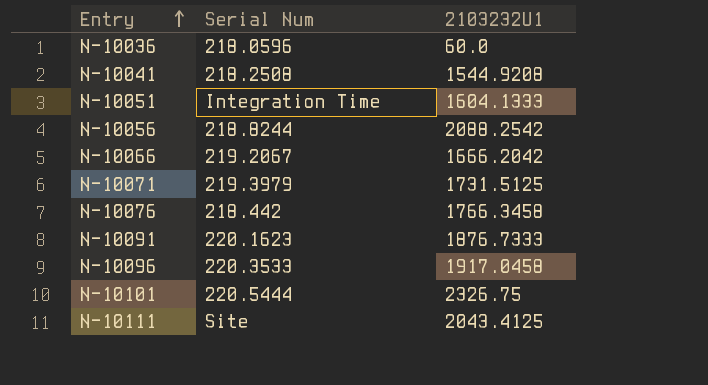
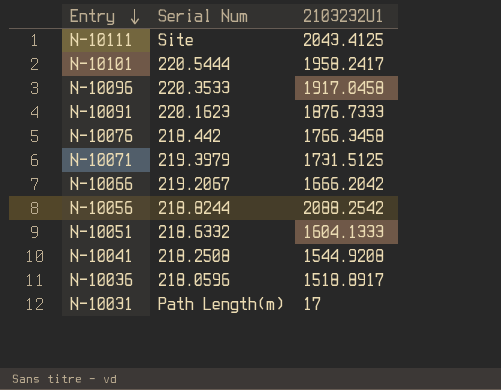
row order: Entry ascending -> Entry descending
N-10101 | 2103232U1: 2326.75 -> 1958.2417
N-10051 | Serial Num: Integration Time -> 218.6332
N-10036 | 2103232U1: 60.0 -> 1518.8917
row N-10031: none -> Path Length(m) | 17

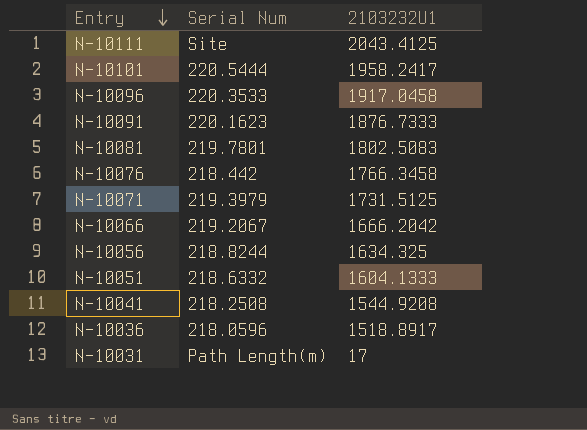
row N-10081: none -> 219.7801 | 1802.5083
N-10056 | 2103232U1: 2088.2542 -> 1634.325

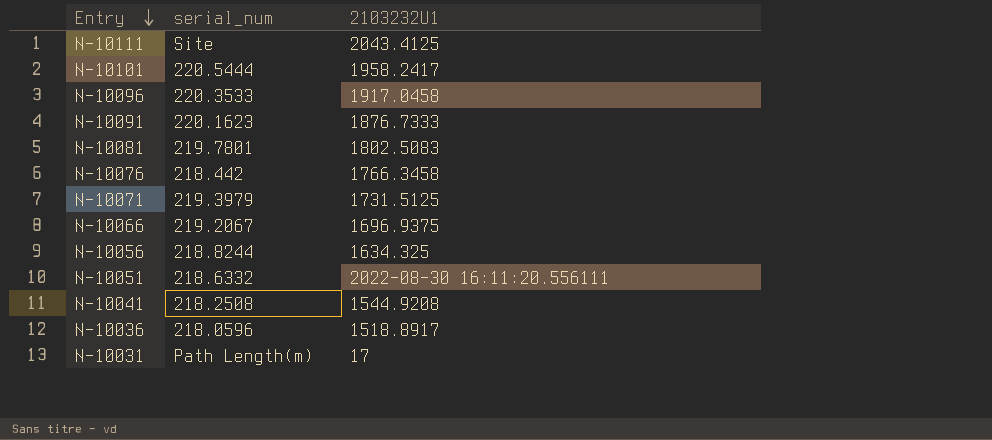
column name: Serial Num -> serial_num
N-10066 | 2103232U1: 1666.2042 -> 1696.9375
N-10051 | 2103232U1: 1604.1333 -> 2022-08-30 16:11:20.556111

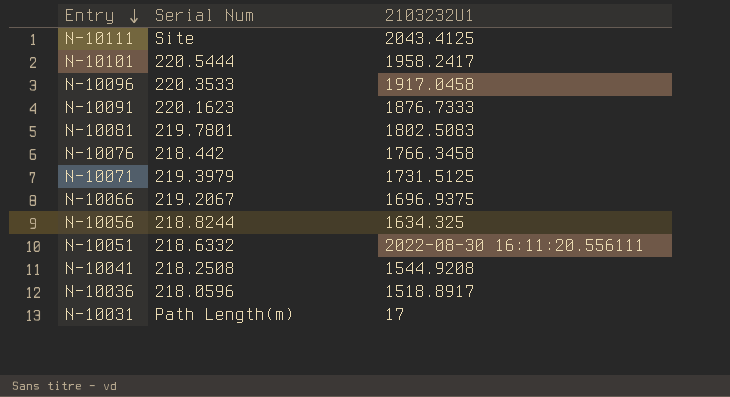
column name: serial_num -> Serial Num

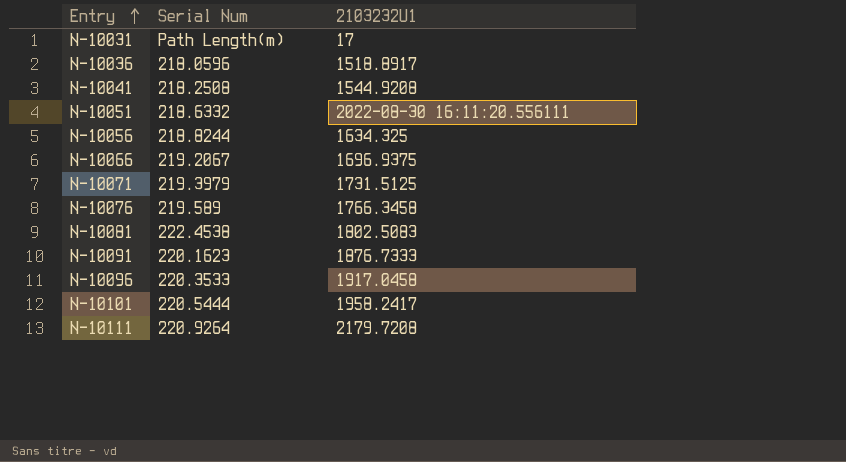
row order: Entry descending -> Entry ascending
N-10076 | Serial Num: 218.442 -> 219.589
N-10081 | Serial Num: 219.7801 -> 222.4538
N-10111 | Serial Num: Site -> 220.9264
N-10111 | 2103232U1: 2043.4125 -> 2179.7208

